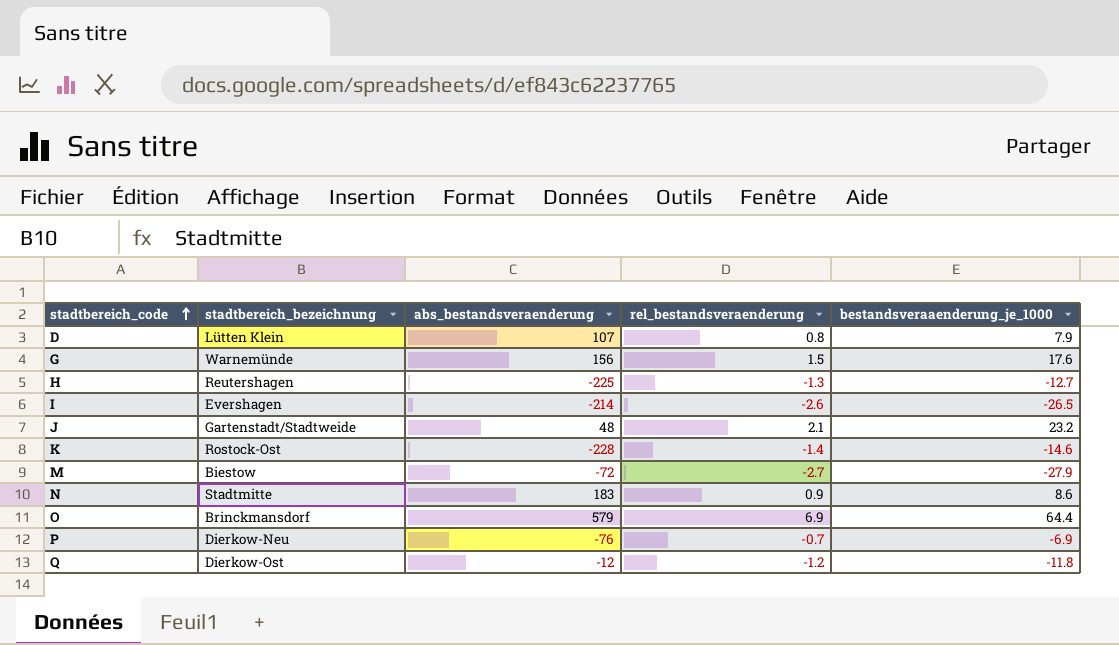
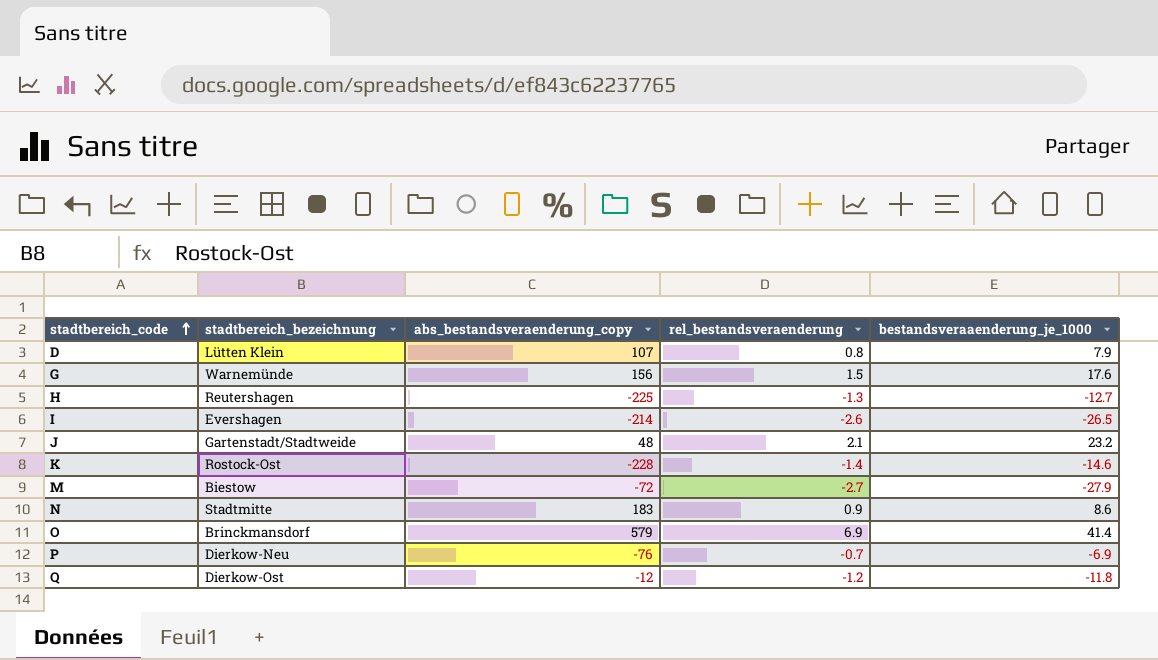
column name: abs_bestandsveraenderung -> abs_bestandsveraenderung_copy
O | bestandsveraaenderung_je_1000: 64.4 -> 41.4

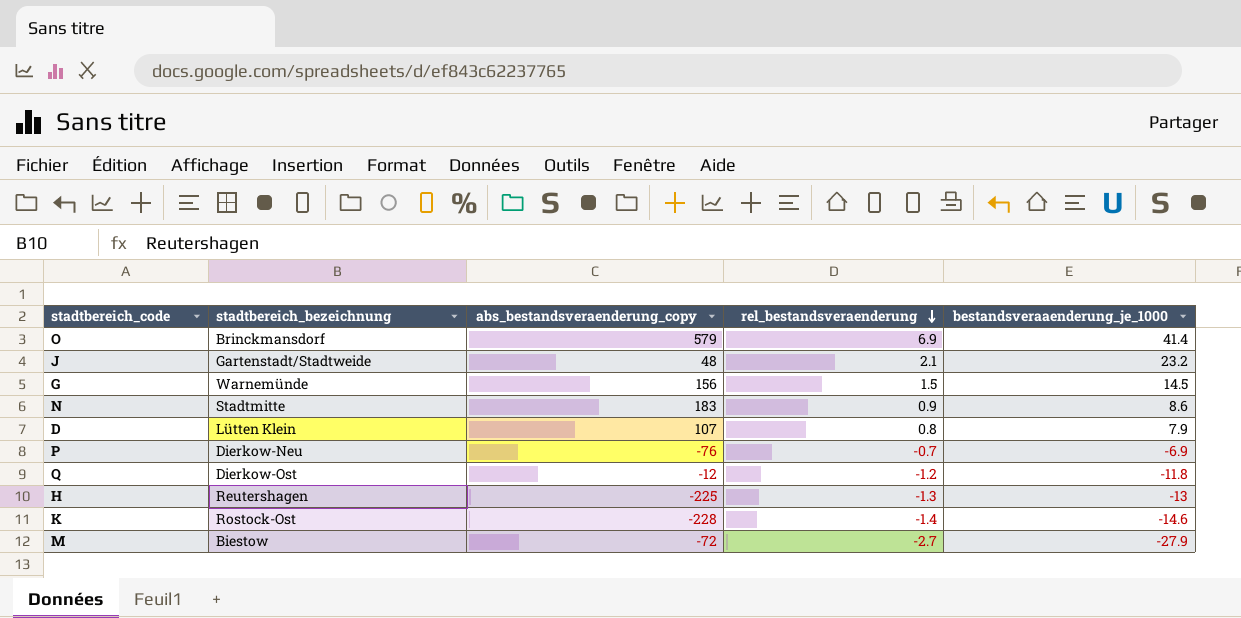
row order: stadtbereich_code ascending -> rel_bestandsveraenderung descending
row I: Evershagen | -214 | -2.6 | -26.5 -> none
G | bestandsveraaenderung_je_1000: 17.6 -> 14.5
H | bestandsveraaenderung_je_1000: -12.7 -> -13

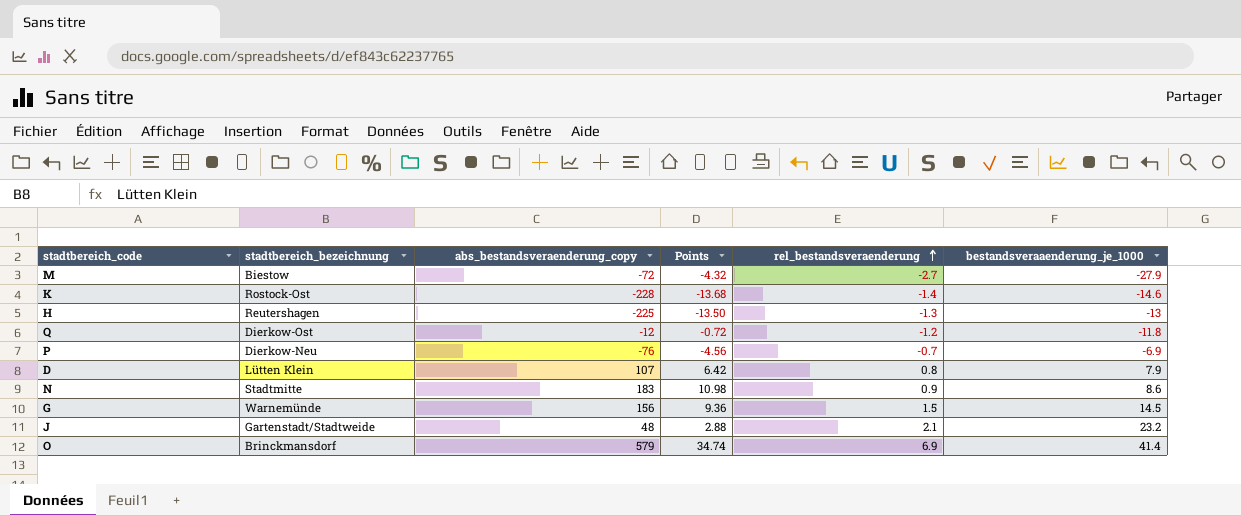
row order: rel_bestandsveraenderung descending -> rel_bestandsveraenderung ascending
column Points | formula: none -> [abs_bestandsveraenderung_copy] * 0.06

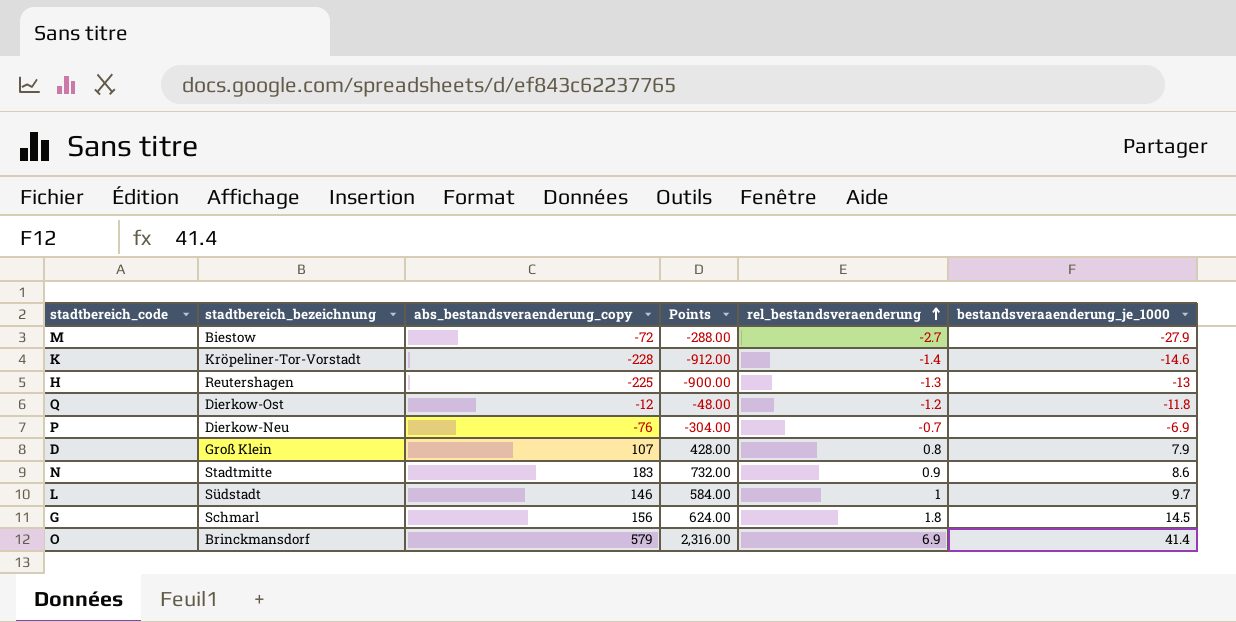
column Points | formula: [abs_bestandsveraenderung_copy] * 0.06 -> [abs_bestandsveraenderung_copy] * 4
row J: Gartenstadt/Stadtweide | 48 | 2.88 | 2.1 | 23.2 -> none
K | stadtbereich_bezeichnung: Rostock-Ost -> Kröpeliner-Tor-Vorstadt
D | stadtbereich_bezeichnung: Lütten Klein -> Groß Klein
row L: none -> Südstadt | 146 | 584.00 | 1 | 9.7
G | stadtbereich_bezeichnung: Warnemünde -> Schmarl
G | rel_bestandsveraenderung: 1.5 -> 1.8

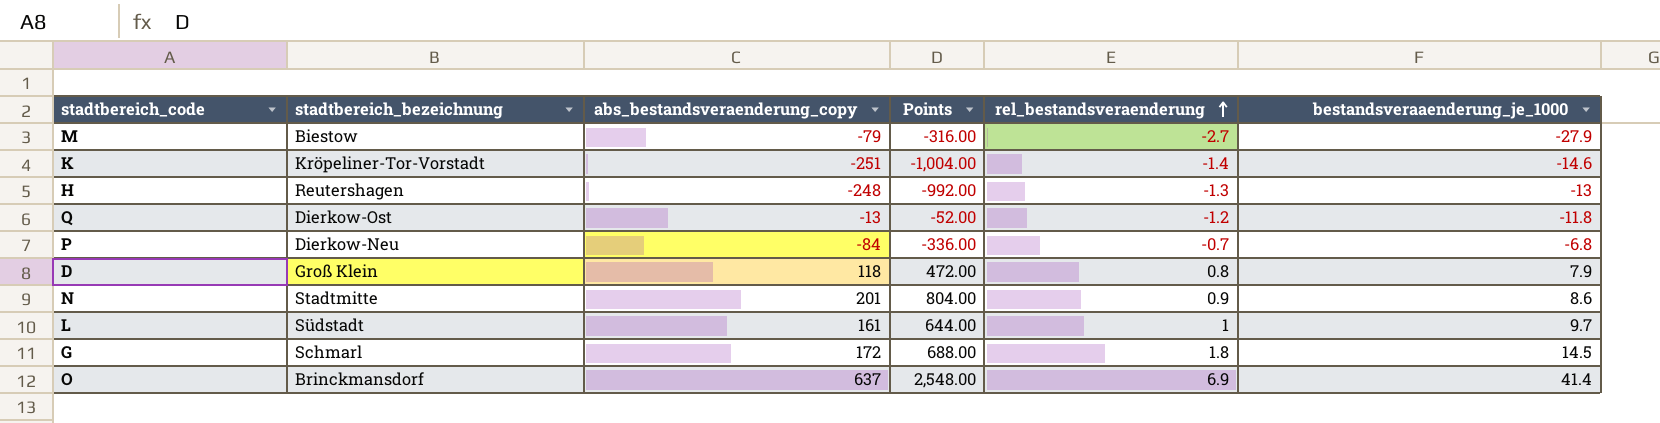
M | abs_bestandsveraenderung_copy: -72 -> -79
M | Points: -288.00 -> -316.00
K | abs_bestandsveraenderung_copy: -228 -> -251
K | Points: -912.00 -> -1,004.00
H | abs_bestandsveraenderung_copy: -225 -> -248
H | Points: -900.00 -> -992.00
Q | abs_bestandsveraenderung_copy: -12 -> -13
Q | Points: -48.00 -> -52.00
P | abs_bestandsveraenderung_copy: -76 -> -84
P | Points: -304.00 -> -336.00
P | bestandsveraaenderung_je_1000: -6.9 -> -6.8
D | abs_bestandsveraenderung_copy: 107 -> 118
D | Points: 428.00 -> 472.00
N | abs_bestandsveraenderung_copy: 183 -> 201
N | Points: 732.00 -> 804.00
L | abs_bestandsveraenderung_copy: 146 -> 161
L | Points: 584.00 -> 644.00
G | abs_bestandsveraenderung_copy: 156 -> 172
G | Points: 624.00 -> 688.00
O | abs_bestandsveraenderung_copy: 579 -> 637
O | Points: 2,316.00 -> 2,548.00

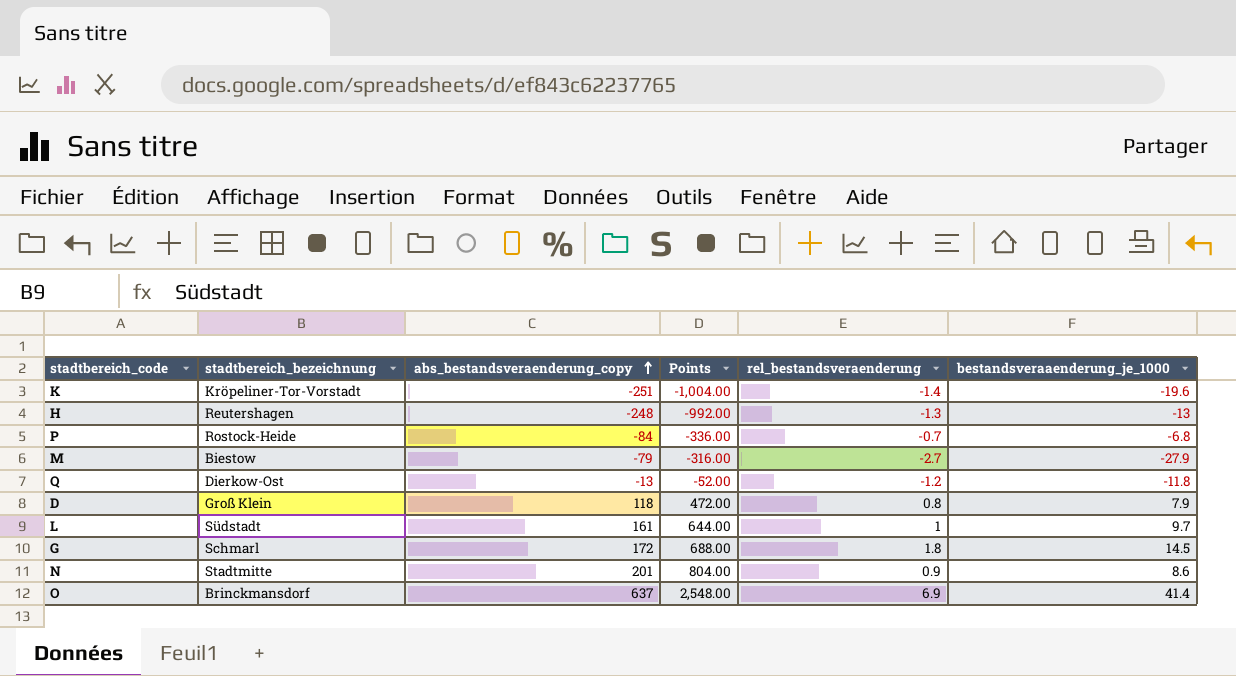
row order: rel_bestandsveraenderung ascending -> abs_bestandsveraenderung_copy ascending
K | bestandsveraaenderung_je_1000: -14.6 -> -19.6
P | stadtbereich_bezeichnung: Dierkow-Neu -> Rostock-Heide

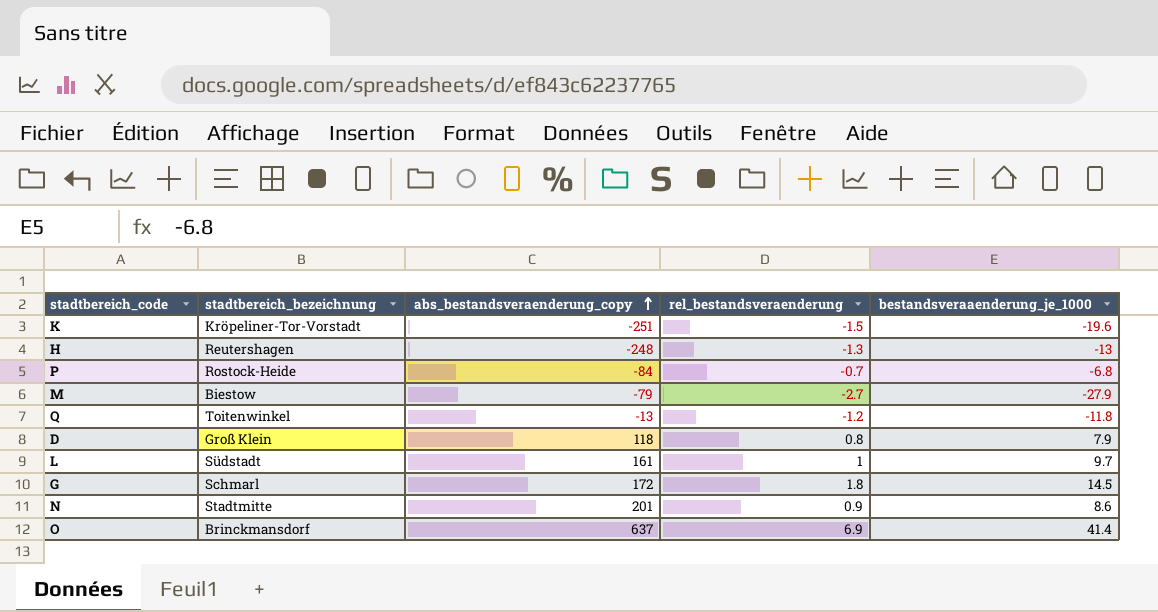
column Points | formula: [abs_bestandsveraenderung_copy] * 4 -> none
K | rel_bestandsveraenderung: -1.4 -> -1.5
Q | stadtbereich_bezeichnung: Dierkow-Ost -> Toitenwinkel

